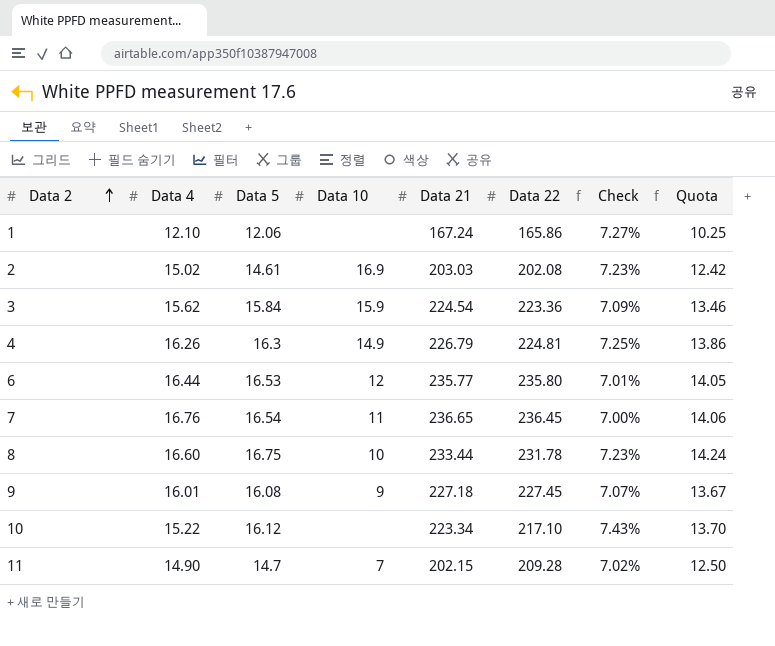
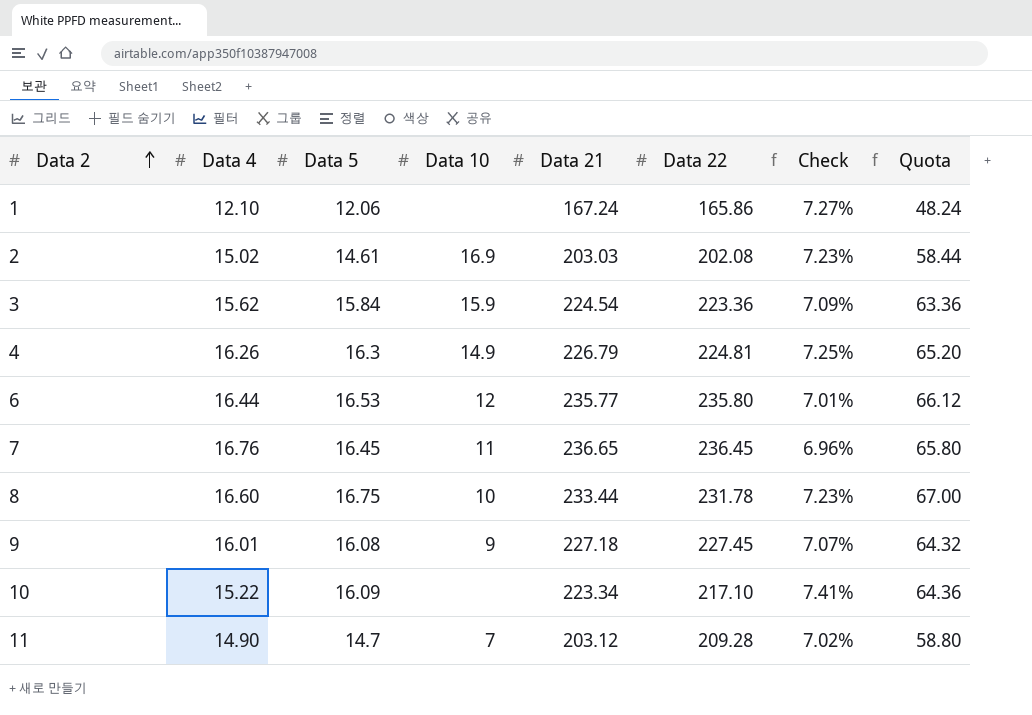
column Quota | formula: [Data 5] * 0.85 -> [Data 5] * 4
7 | Data 5: 16.54 -> 16.45
7 | Check: 7.00% -> 6.96%
10 | Data 5: 16.12 -> 16.09
10 | Check: 7.43% -> 7.41%
11 | Data 21: 202.15 -> 203.12

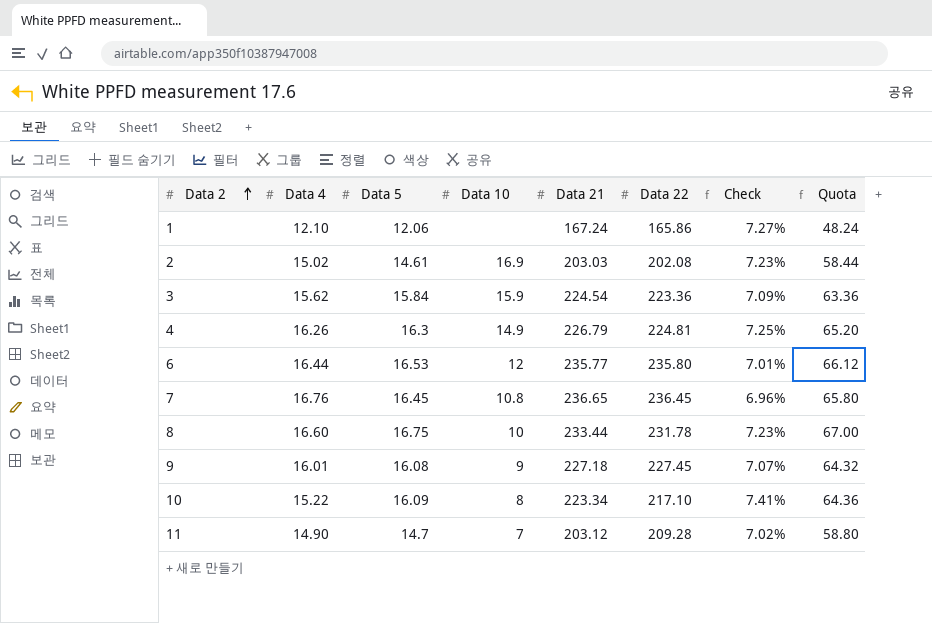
7 | Data 10: 11 -> 10.8
10 | Data 10: none -> 8

